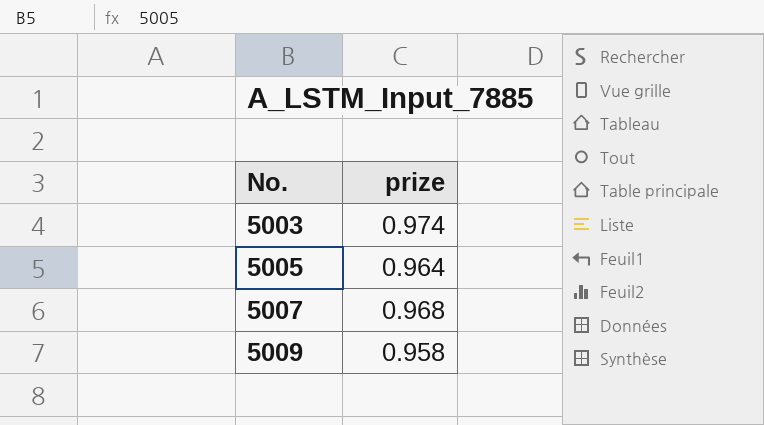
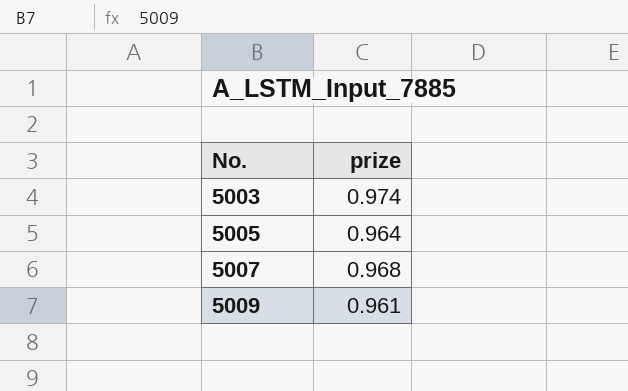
5009 | prize: 0.958 -> 0.961

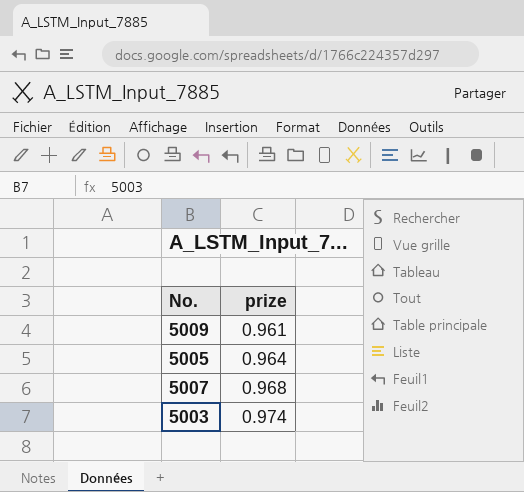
row order: No. ascending -> prize ascending

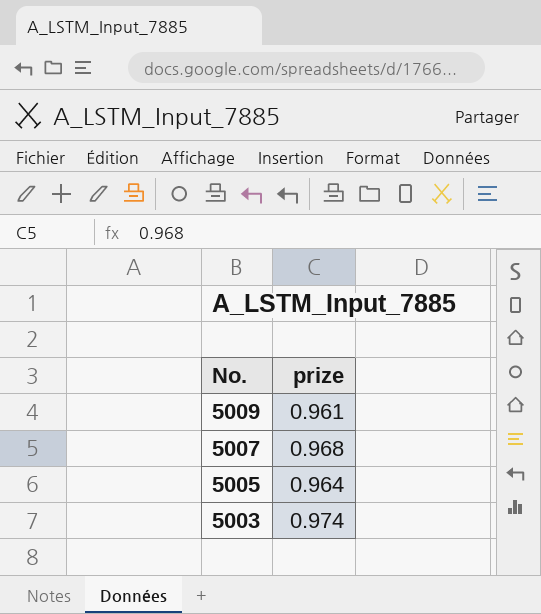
row order: prize ascending -> No. descending

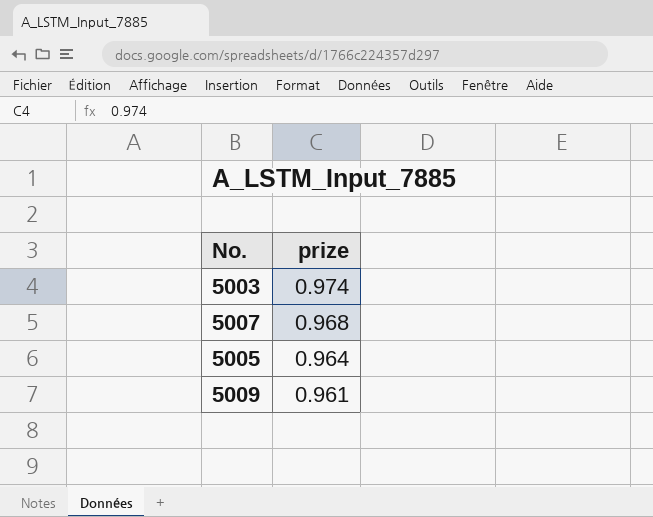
row order: No. descending -> prize descending

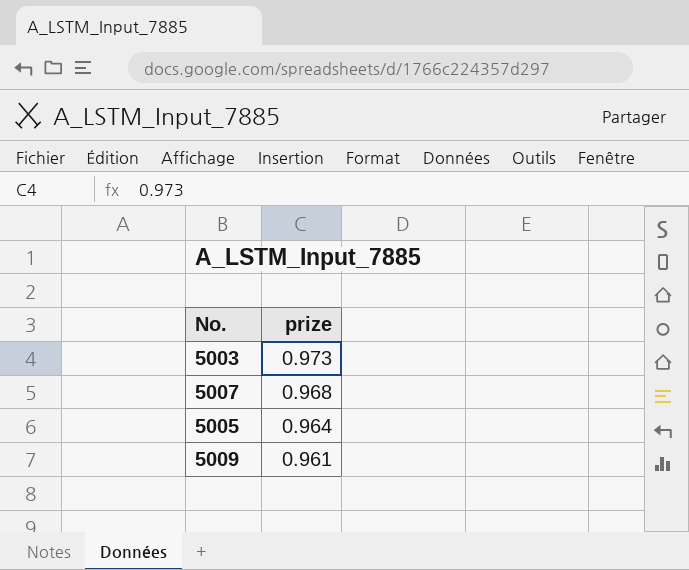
5003 | prize: 0.974 -> 0.973

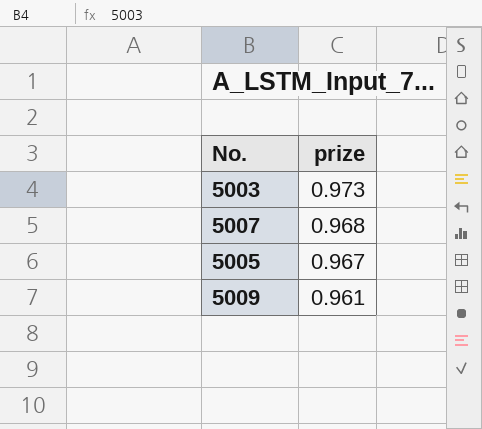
5005 | prize: 0.964 -> 0.967

